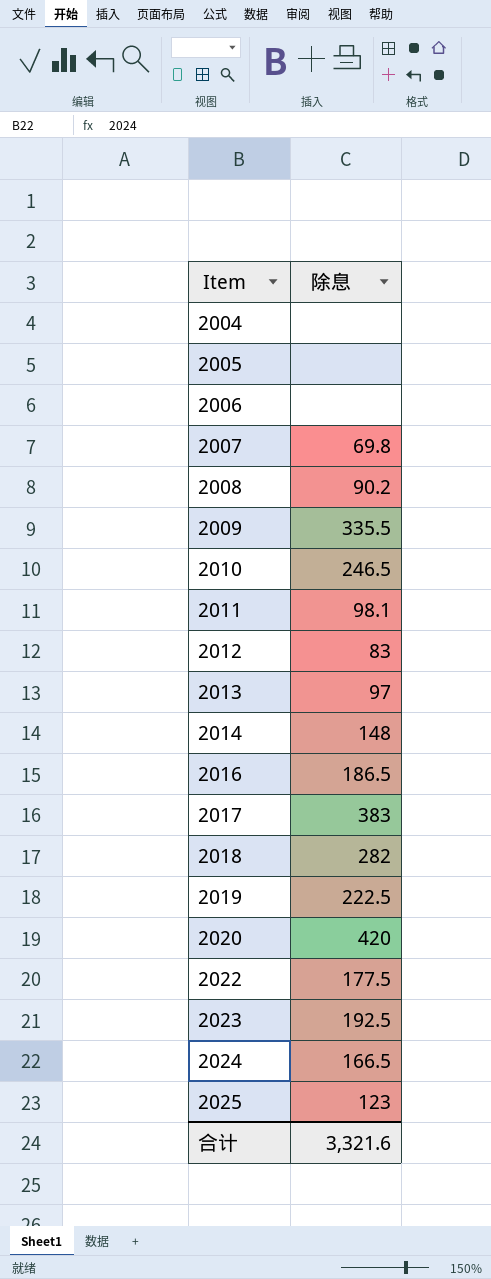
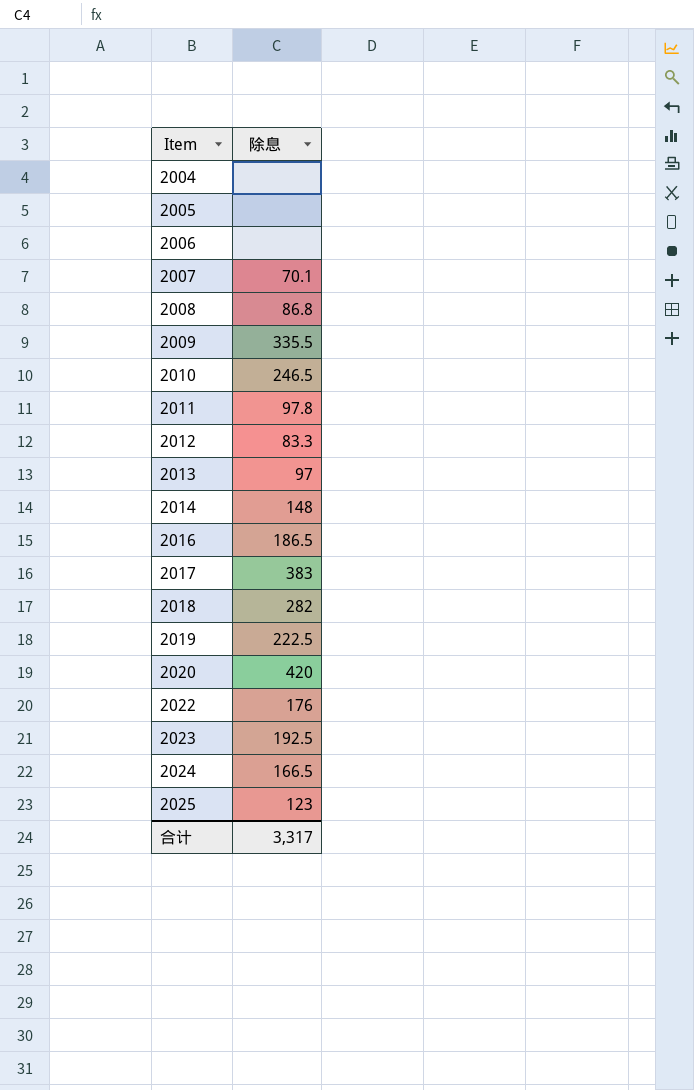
2007 | 除息: 69.8 -> 70.1
2008 | 除息: 90.2 -> 86.8
2011 | 除息: 98.1 -> 97.8
2012 | 除息: 83 -> 83.3
2022 | 除息: 177.5 -> 176
合计 | 除息: 3,321.6 -> 3,317

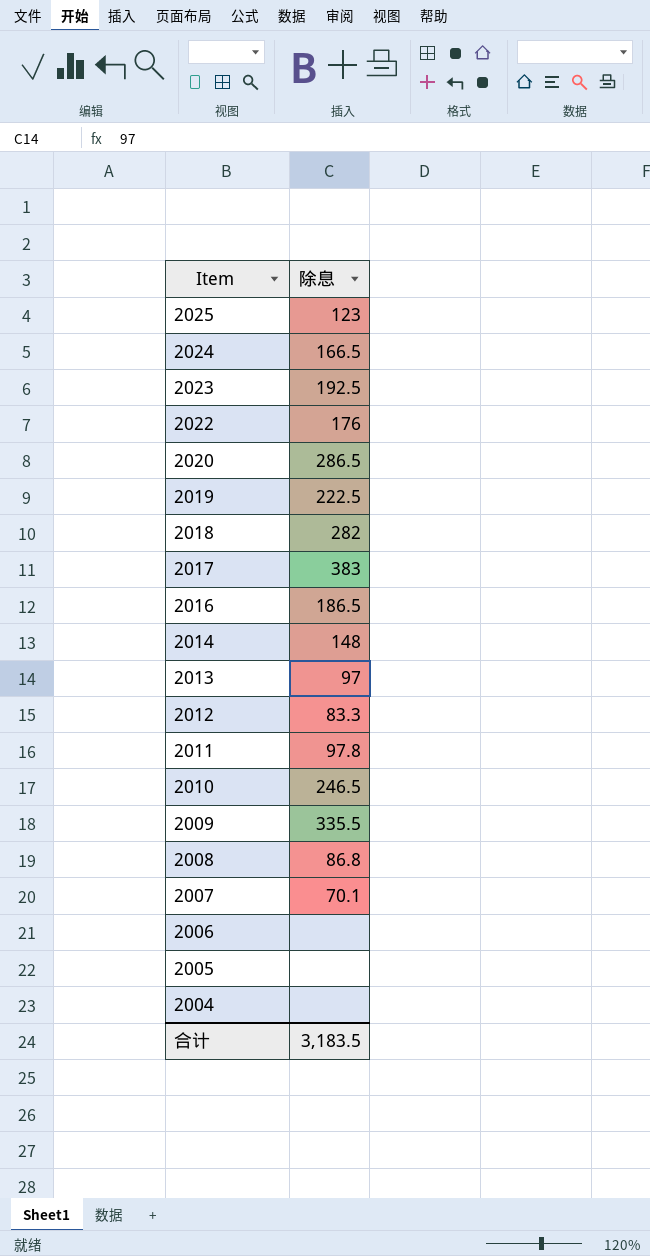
row order: Item ascending -> Item descending
2020 | 除息: 420 -> 286.5
合计 | 除息: 3,317 -> 3,183.5

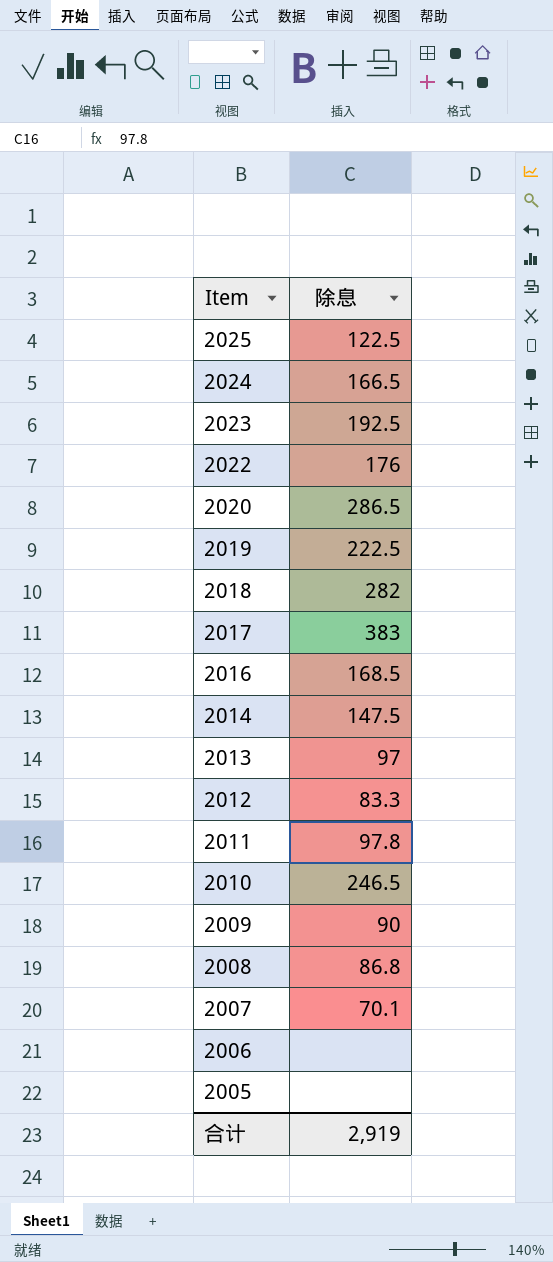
row 2004: none -> none
2025 | 除息: 123 -> 122.5
2016 | 除息: 186.5 -> 168.5
2014 | 除息: 148 -> 147.5
2009 | 除息: 335.5 -> 90
合计 | 除息: 3,183.5 -> 2,919

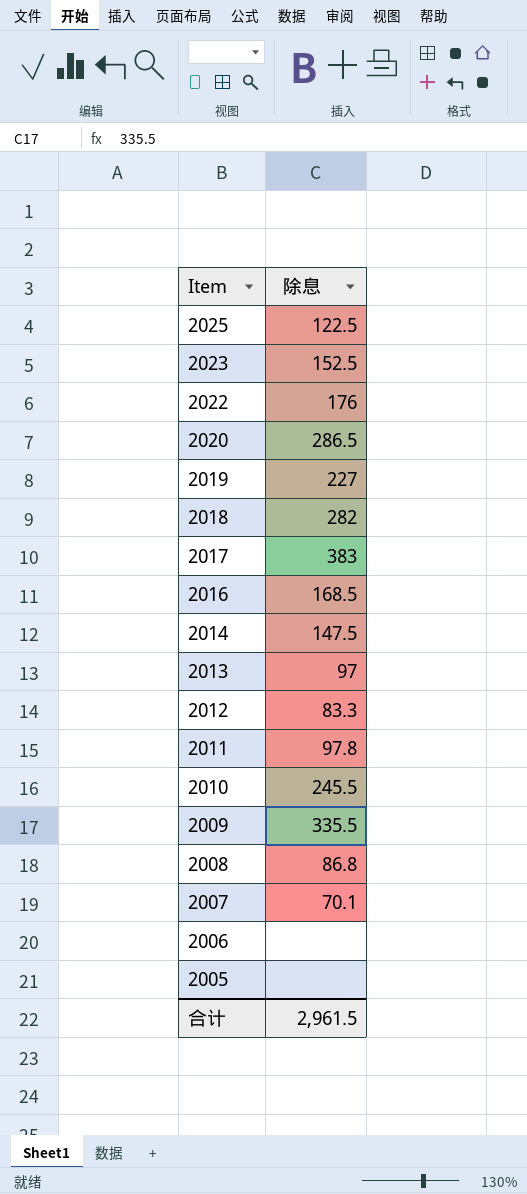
row 2024: 166.5 -> none
2023 | 除息: 192.5 -> 152.5
2019 | 除息: 222.5 -> 227
2010 | 除息: 246.5 -> 245.5
2009 | 除息: 90 -> 335.5
合计 | 除息: 2,919 -> 2,961.5

